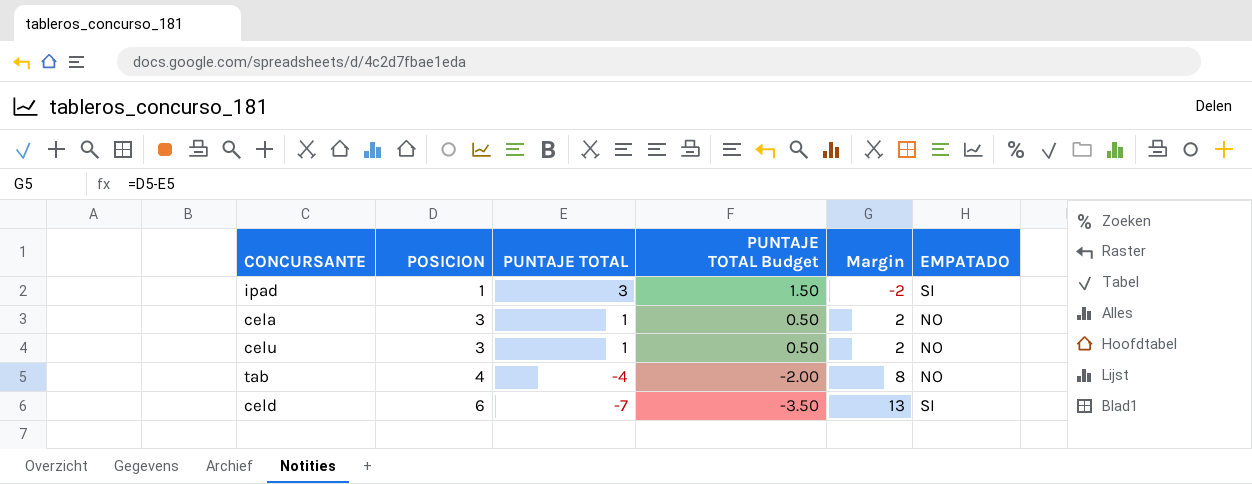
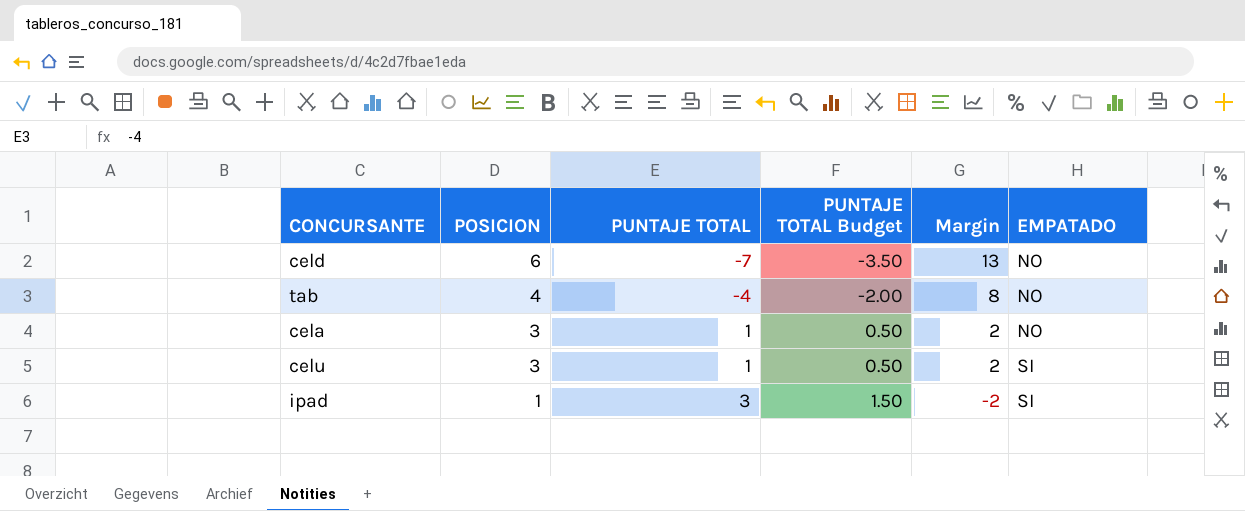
row order: POSICION ascending -> POSICION descending
celd | EMPATADO: SI -> NO
celu | EMPATADO: NO -> SI

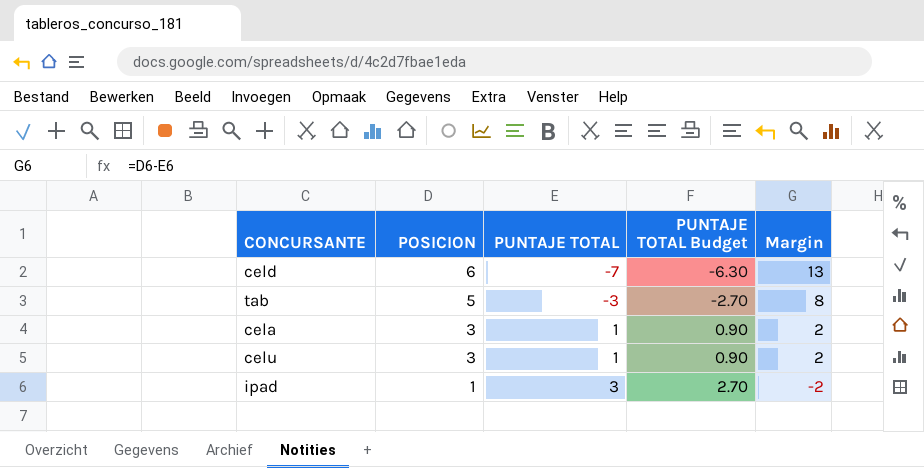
column EMPATADO | position: 6 -> none
column PUNTAJE TOTAL Budget | formula: [PUNTAJE TOTAL] * 0.5 -> [PUNTAJE TOTAL] * 0.9
tab | POSICION: 4 -> 5
tab | PUNTAJE TOTAL: -4 -> -3

